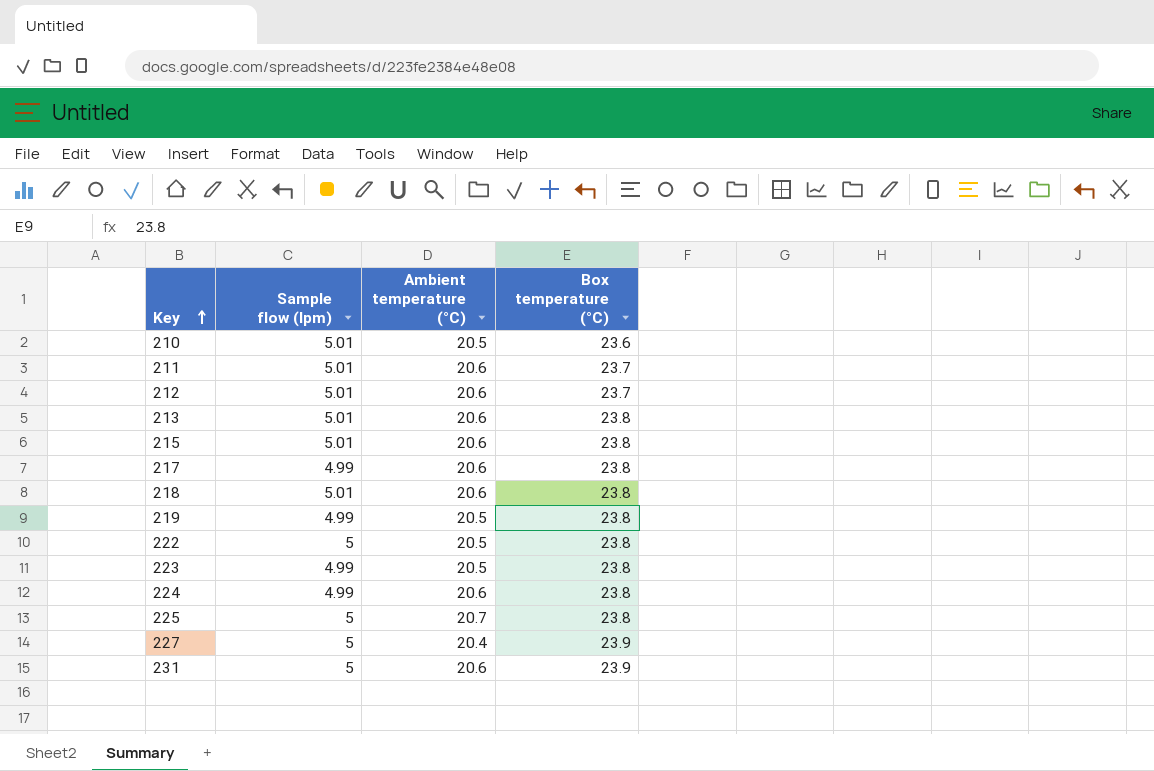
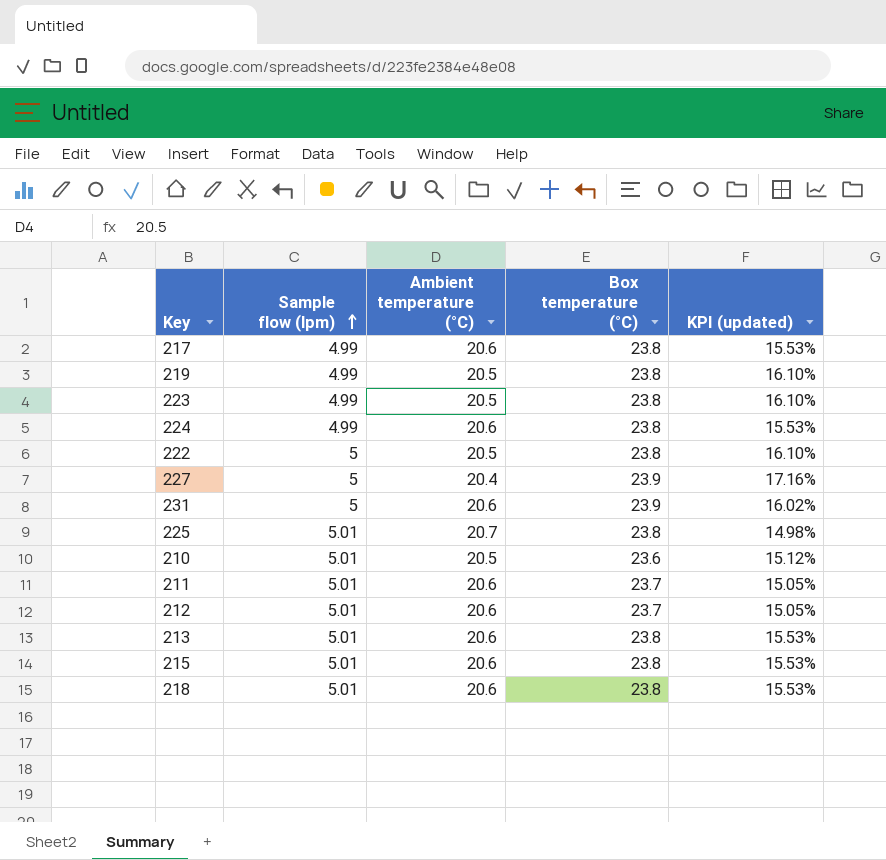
row order: Key ascending -> Sample flow (lpm) ascending
column KPI (updated) | formula: none -> ([Box temperature (°C)] - [Ambient temperature (°C)]) / [Ambient temperature (°C)]
225 | Sample flow (lpm): 5 -> 5.01

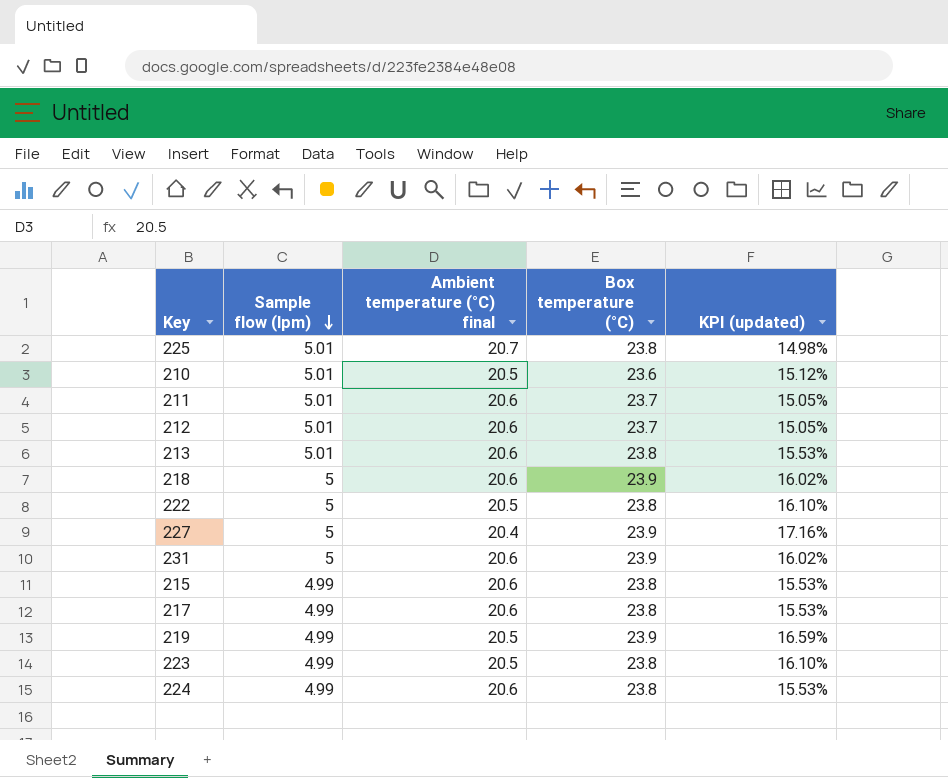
row order: Sample flow (lpm) ascending -> Sample flow (lpm) descending
column name: Ambient temperature (°C) -> Ambient temperature (°C) final
218 | Sample flow (lpm): 5.01 -> 5
218 | Box temperature (°C): 23.8 -> 23.9
218 | KPI (updated): 15.53% -> 16.02%
215 | Sample flow (lpm): 5.01 -> 4.99
219 | Box temperature (°C): 23.8 -> 23.9
219 | KPI (updated): 16.10% -> 16.59%

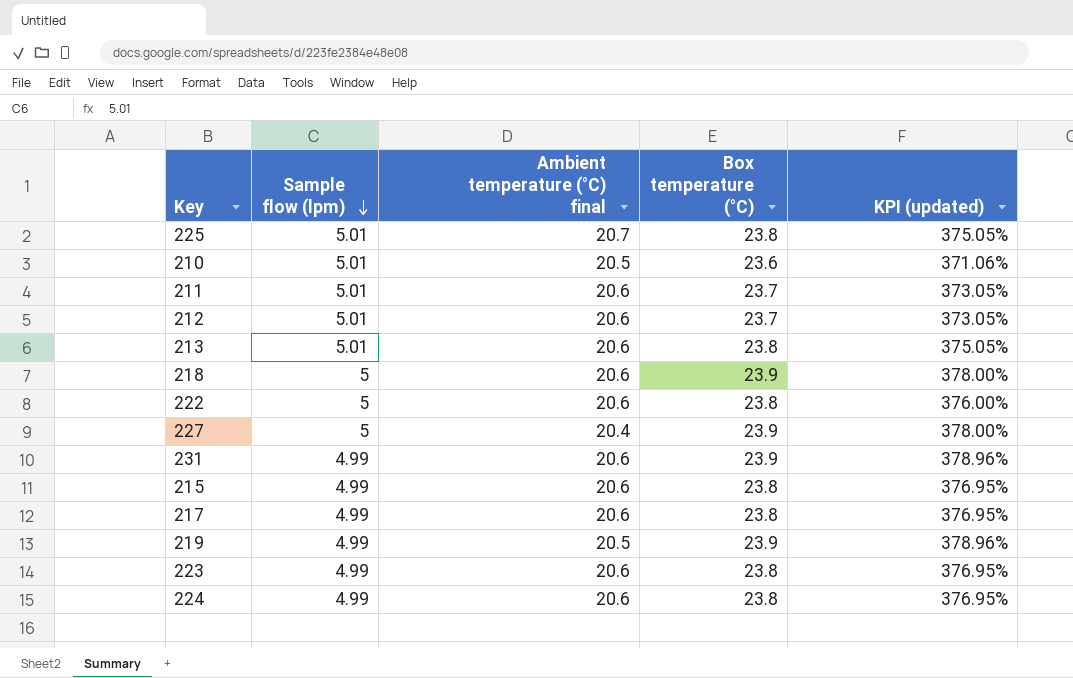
column KPI (updated) | formula: ([Box temperature (°C)] - [Ambient temperature (°C) final]) / [Ambient temperature (°C) final] -> ([Box temperature (°C)] - [Sample flow (lpm)]) / [Sample flow (lpm)]
222 | Ambient temperature (°C) final: 20.5 -> 20.6
231 | Sample flow (lpm): 5 -> 4.99
223 | Ambient temperature (°C) final: 20.5 -> 20.6

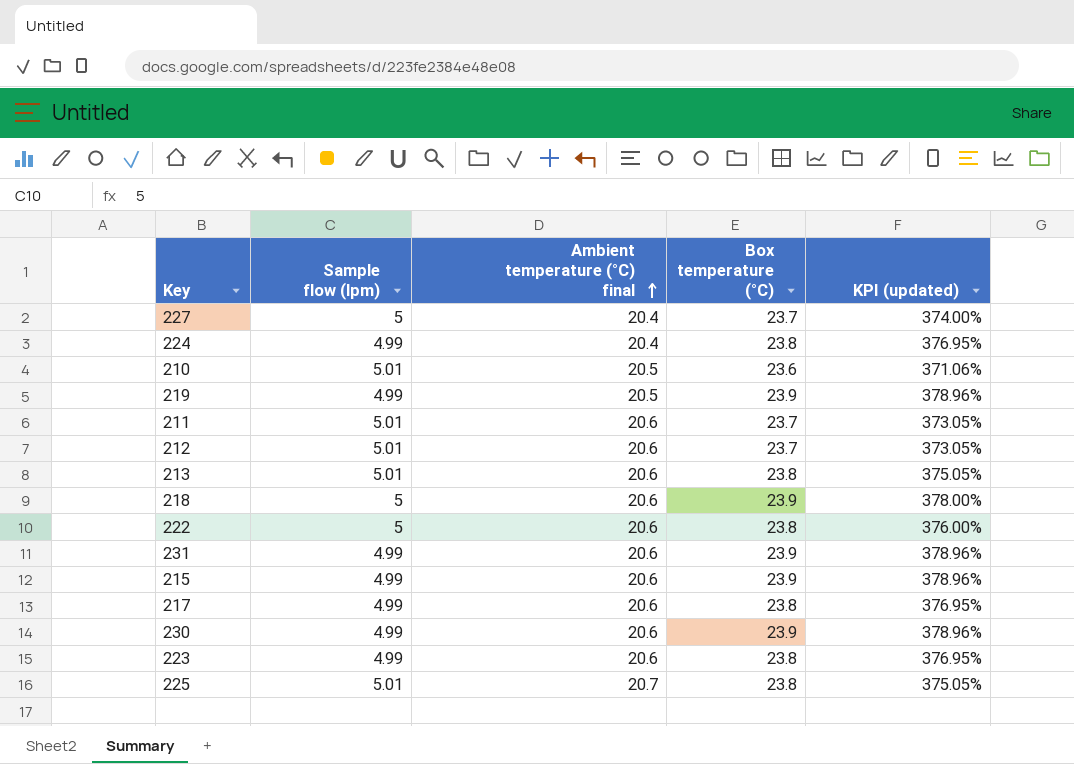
row order: Sample flow (lpm) descending -> Ambient temperature (°C) final ascending
227 | Box temperature (°C): 23.9 -> 23.7
227 | KPI (updated): 378.00% -> 374.00%
224 | Ambient temperature (°C) final: 20.6 -> 20.4
215 | Box temperature (°C): 23.8 -> 23.9
215 | KPI (updated): 376.95% -> 378.96%
row 230: none -> 4.99 | 20.6 | 23.9 | 378.96%

